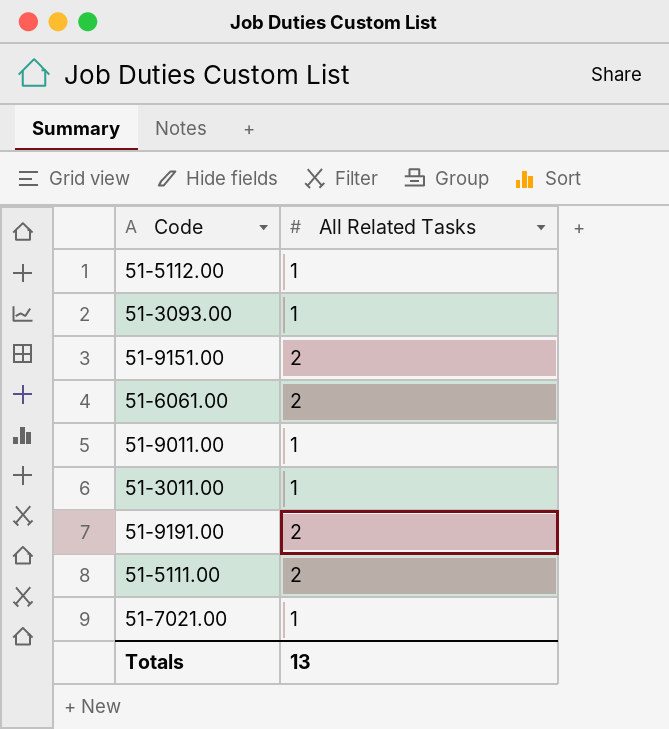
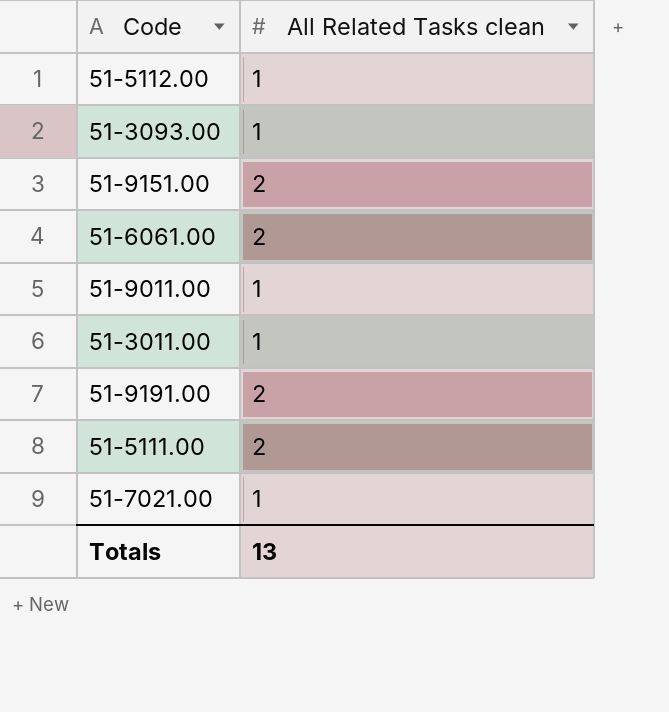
column name: All Related Tasks -> All Related Tasks clean

